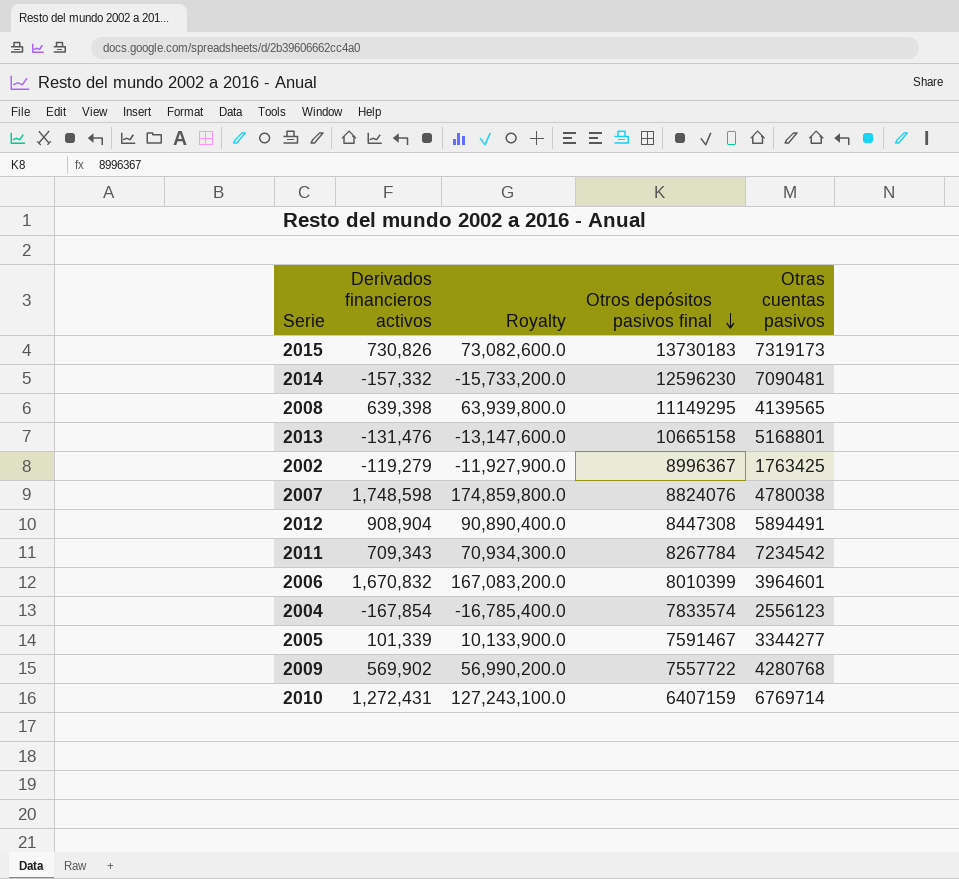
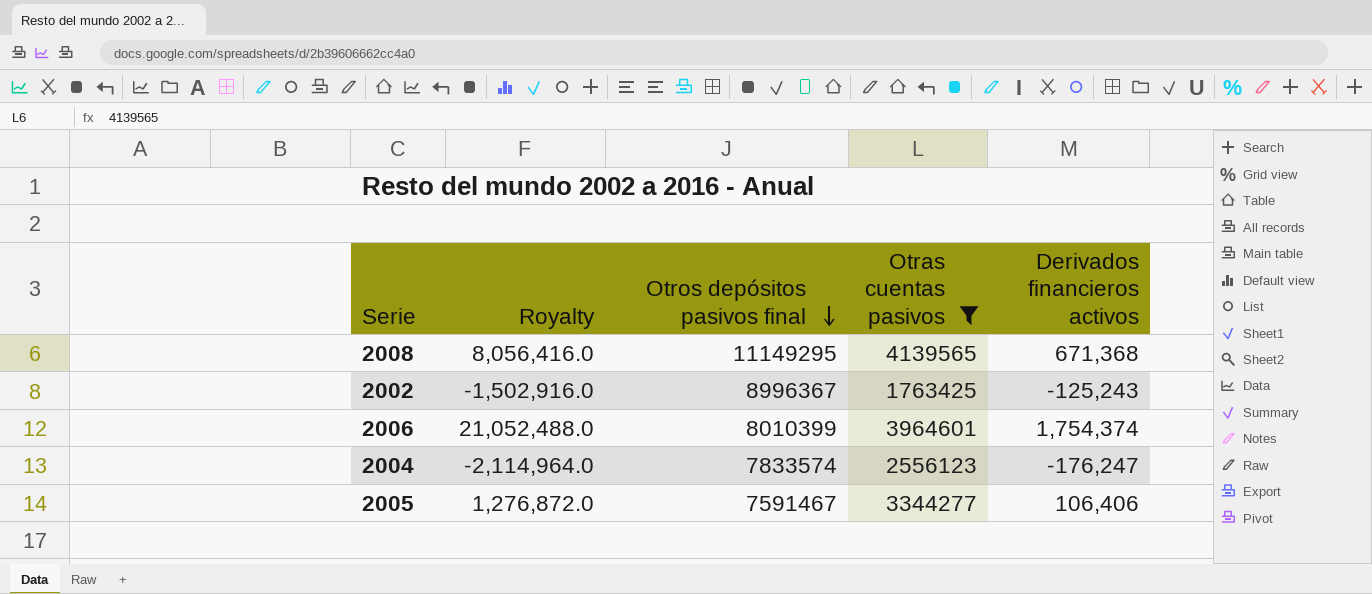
filter: none -> Otras cuentas pasivos <= 4139565
column Royalty | formula: [Derivados financieros activos] * 100 -> [Derivados financieros activos] * 12
column Derivados financieros activos | position: 2 -> 5
2008 | Derivados financieros activos: 639,398 -> 671,368
2002 | Derivados financieros activos: -119,279 -> -125,243
2006 | Derivados financieros activos: 1,670,832 -> 1,754,374
2004 | Derivados financieros activos: -167,854 -> -176,247
2005 | Derivados financieros activos: 101,339 -> 106,406

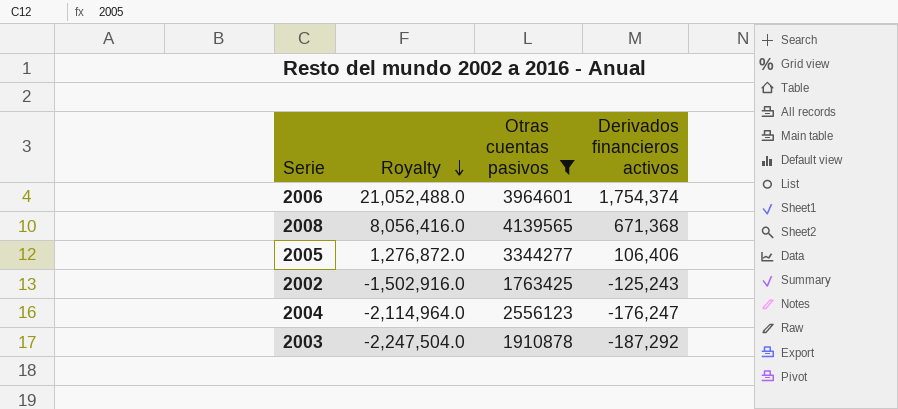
row order: Otros depósitos pasivos final descending -> Royalty descending
column Otros depósitos pasivos final | position: 3 -> none
row 2003: none -> -2,247,504.0 | 1910878 | -187,292

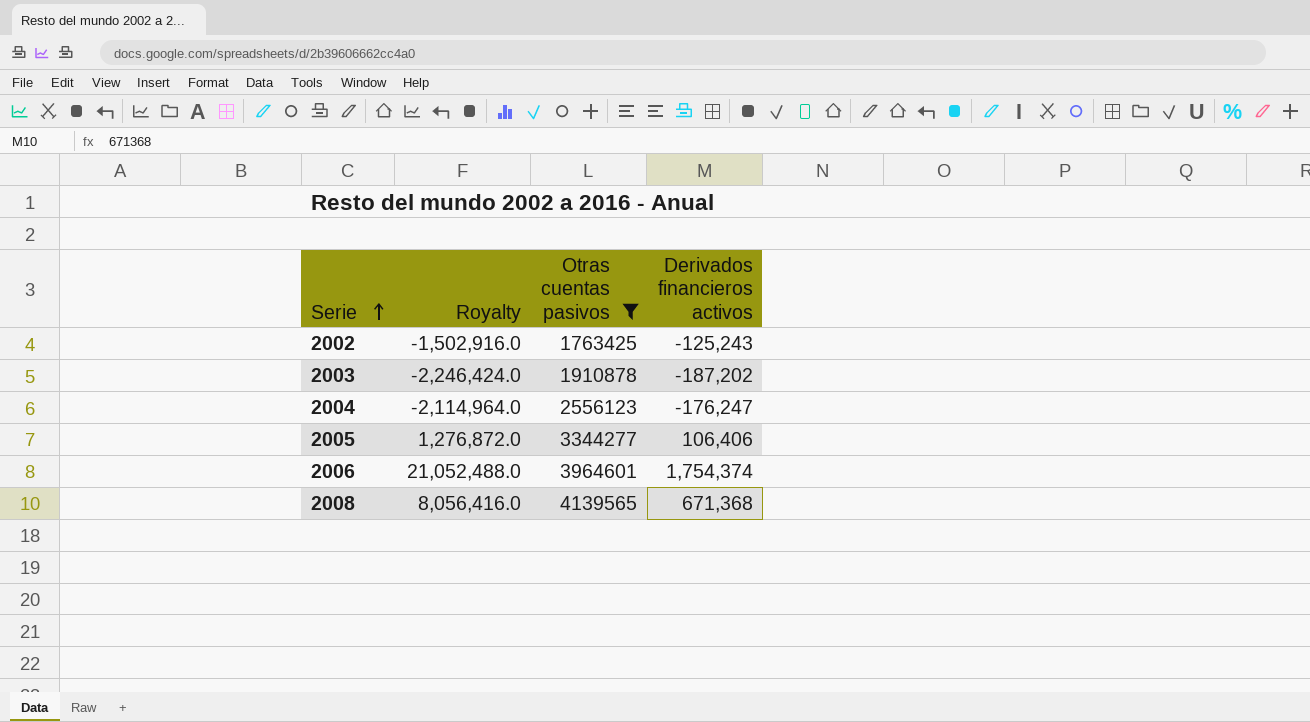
row order: Royalty descending -> Serie ascending
2003 | Royalty: -2,247,504.0 -> -2,246,424.0
2003 | Derivados financieros activos: -187,292 -> -187,202

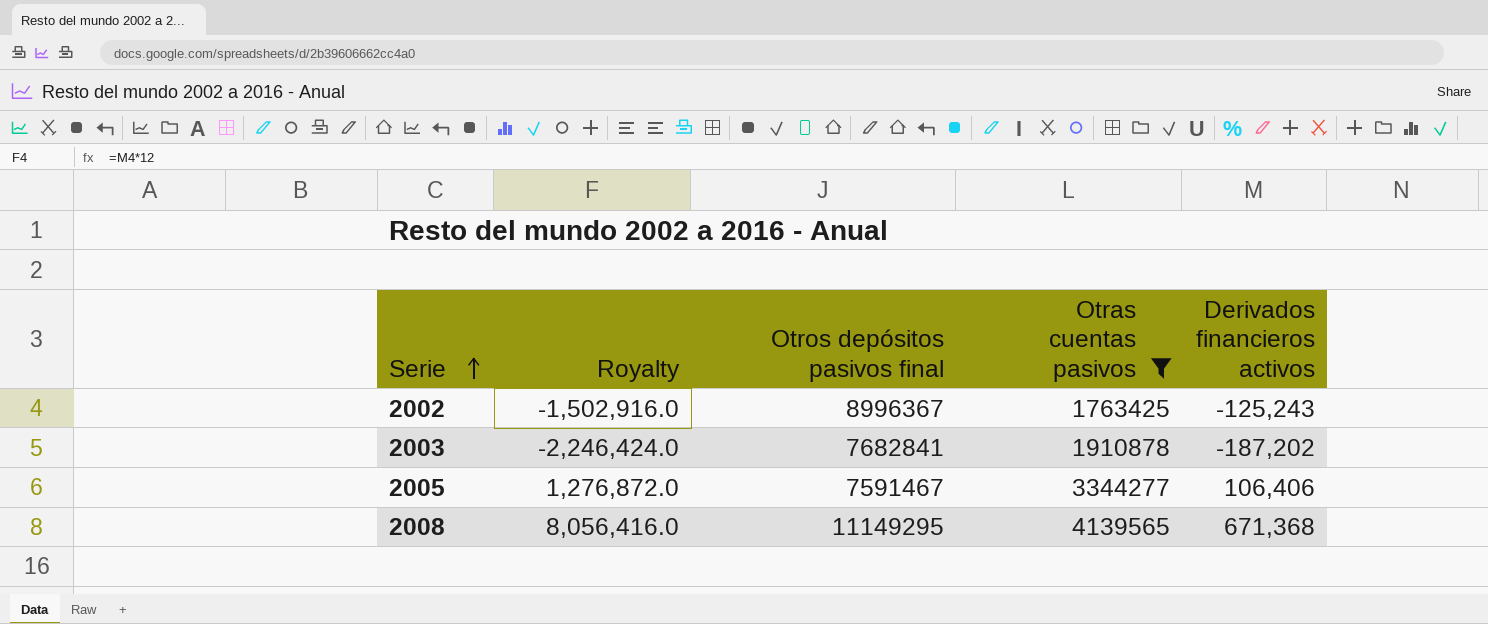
column Otros depósitos pasivos final | position: none -> 3
row 2004: -2,114,964.0 | 2556123 | -176,247 -> none
row 2006: 21,052,488.0 | 3964601 | 1,754,374 -> none

